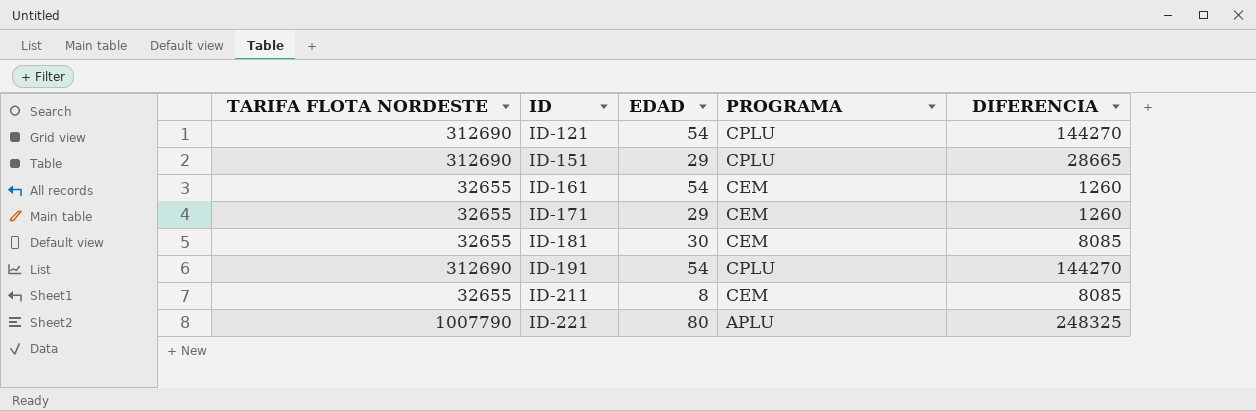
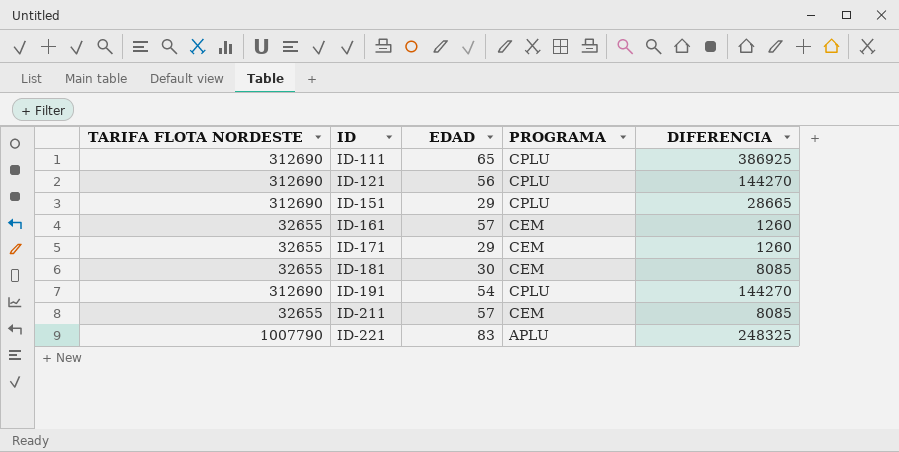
row ID-111: none -> 312690 | 65 | CPLU | 386925
ID-121 | EDAD: 54 -> 56
ID-161 | EDAD: 54 -> 57
ID-211 | EDAD: 8 -> 57
ID-221 | EDAD: 80 -> 83

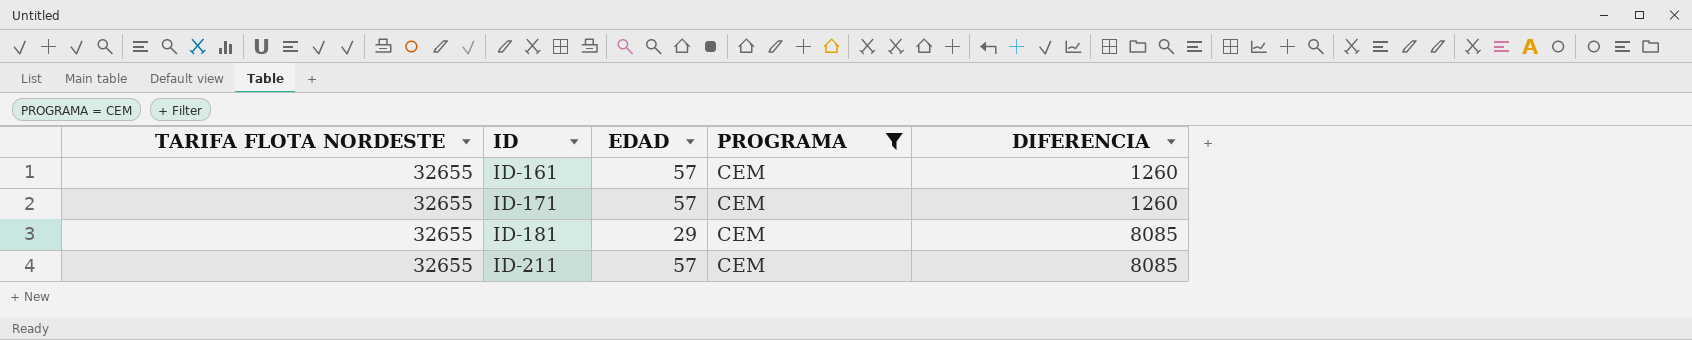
filter: none -> PROGRAMA = CEM
ID-171 | EDAD: 29 -> 57
ID-181 | EDAD: 30 -> 29

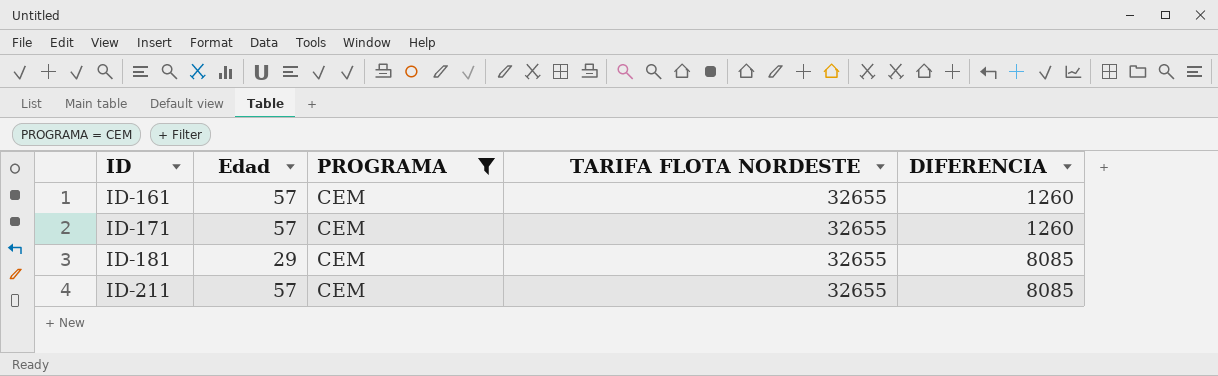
column name: EDAD -> Edad
column TARIFA FLOTA NORDESTE | position: 1 -> 4

